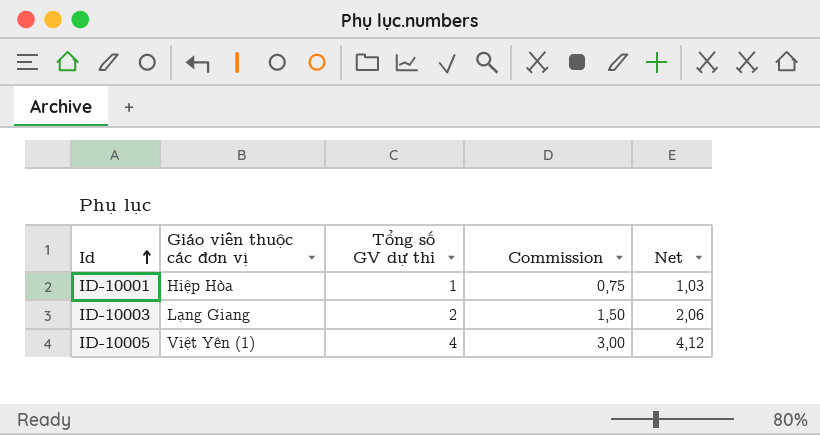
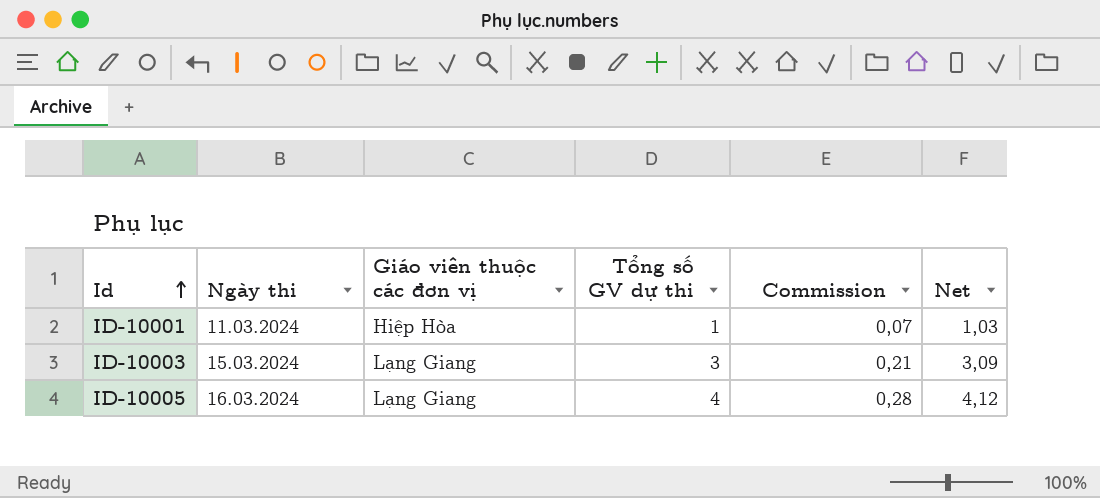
column Ngày thi | position: none -> 2
column Commission | formula: [Tổng số GV dự thi] * 0,75 -> [Tổng số GV dự thi] * 0,07
ID-10003 | Tổng số GV dự thi: 2 -> 3
ID-10003 | Net: 2,06 -> 3,09
ID-10005 | Giáo viên thuộc các đơn vị: Việt Yên (1) -> Lạng Giang

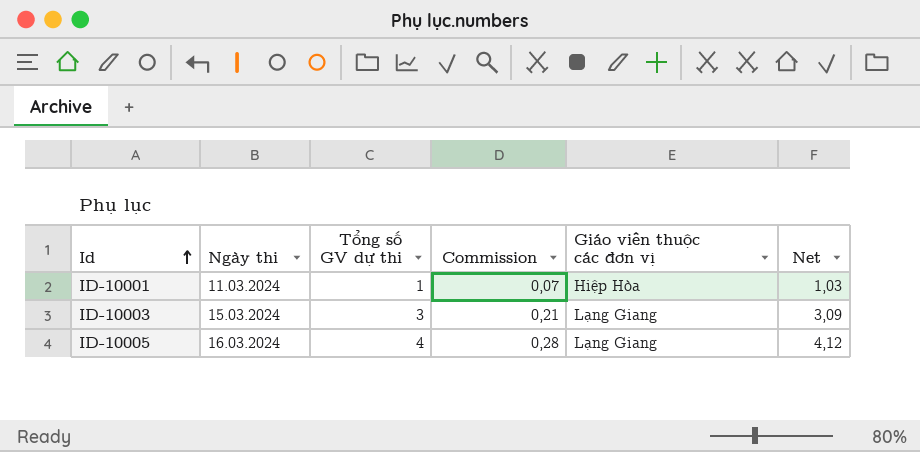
column Giáo viên thuộc các đơn vị | position: 3 -> 5

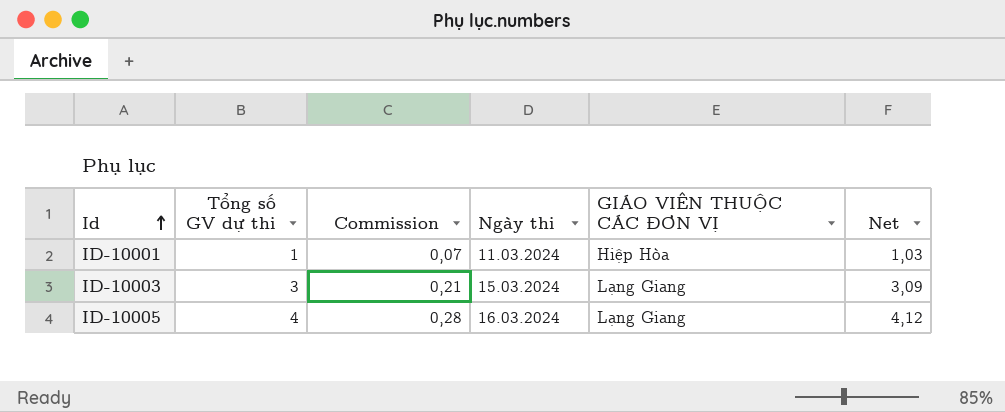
column Ngày thi | position: 2 -> 4
column name: Giáo viên thuộc các đơn vị -> GIÁO VIÊN THUỘC CÁC ĐƠN VỊ

